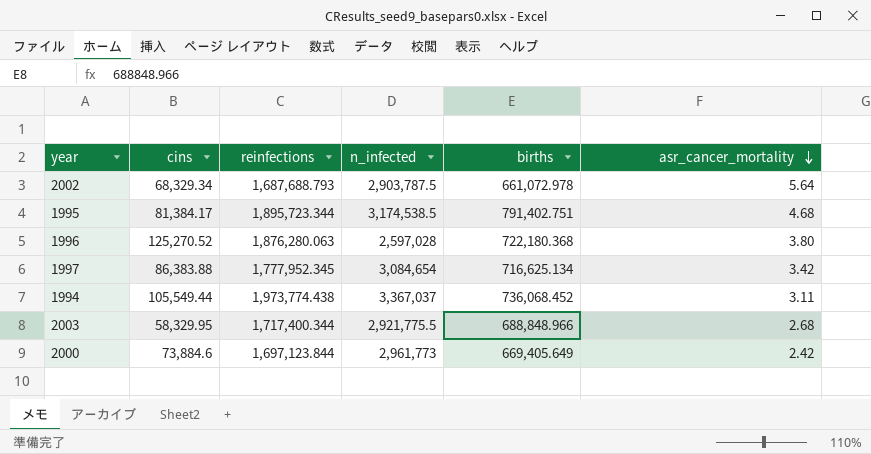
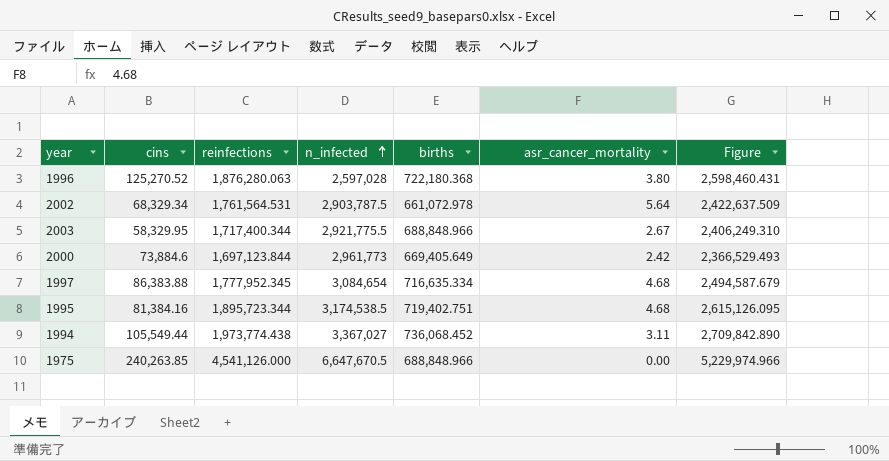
row order: asr_cancer_mortality descending -> n_infected ascending
column Figure | formula: none -> [reinfections] + [births]
2002 | reinfections: 1,687,688.793 -> 1,761,564.531
2003 | asr_cancer_mortality: 2.68 -> 2.67
1997 | births: 716,625.134 -> 716,635.334
1997 | asr_cancer_mortality: 3.42 -> 4.68
1995 | cins: 81,384.17 -> 81,384.16
1995 | births: 791,402.751 -> 719,402.751
1994 | n_infected: 3,367,037 -> 3,367,027
row 1975: none -> 240,263.85 | 4,541,126.000 | 6,647,670.5 | 688,848.966 | 0.00 | 5,229,974.966

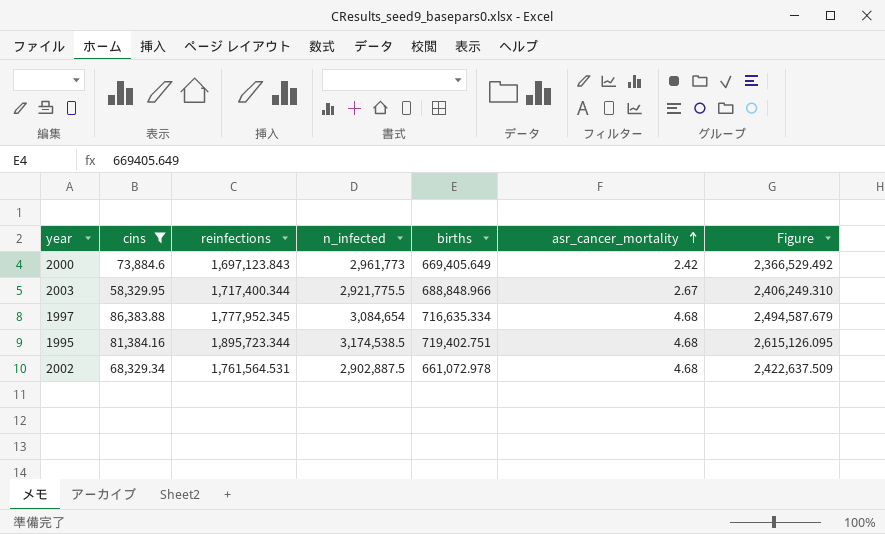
filter: none -> cins <= 86,383.88
row order: n_infected ascending -> asr_cancer_mortality ascending
2000 | reinfections: 1,697,123.844 -> 1,697,123.843
2000 | Figure: 2,366,529.493 -> 2,366,529.492
2002 | n_infected: 2,903,787.5 -> 2,902,887.5
2002 | asr_cancer_mortality: 5.64 -> 4.68

